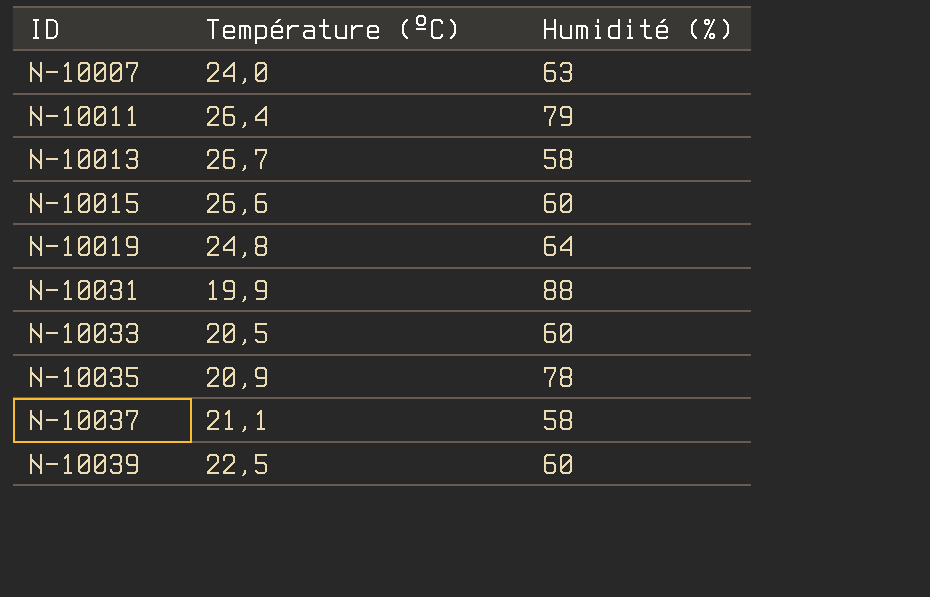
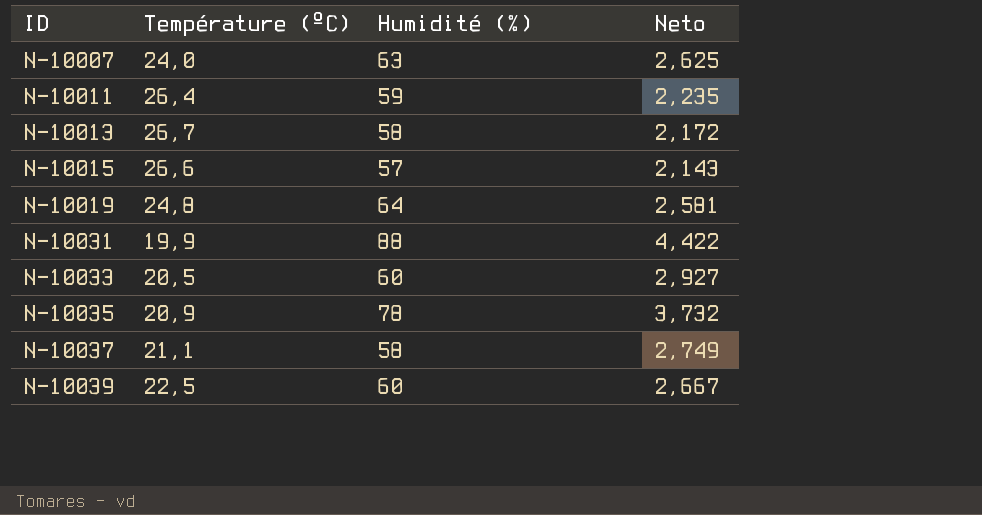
column Neto | formula: none -> [Humidité (%)] / [Température (ºC)]
N-10011 | Humidité (%): 79 -> 59
N-10015 | Humidité (%): 60 -> 57

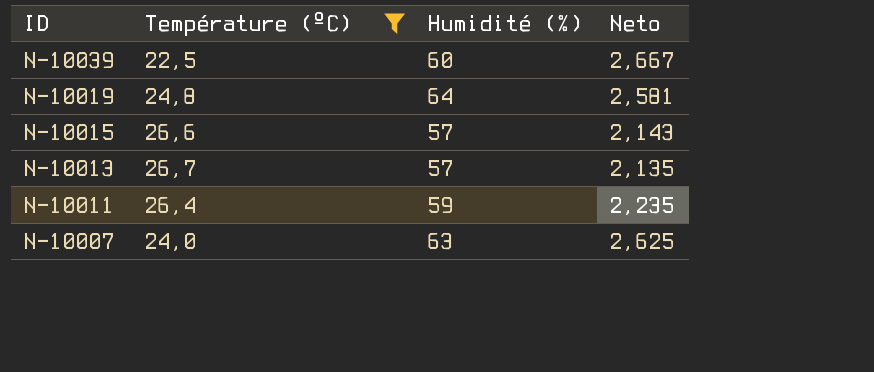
filter: none -> Température (ºC) >= 22,5
row order: ID ascending -> ID descending
N-10013 | Humidité (%): 58 -> 57
N-10013 | Neto: 2,172 -> 2,135

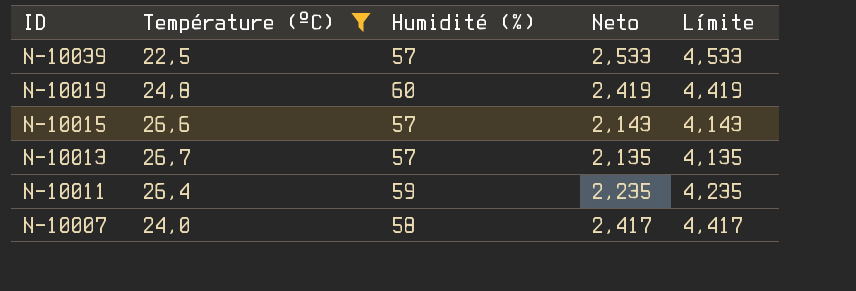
column Límite | formula: none -> [Neto] + 2
N-10039 | Humidité (%): 60 -> 57
N-10039 | Neto: 2,667 -> 2,533
N-10019 | Humidité (%): 64 -> 60
N-10019 | Neto: 2,581 -> 2,419
N-10007 | Humidité (%): 63 -> 58
N-10007 | Neto: 2,625 -> 2,417

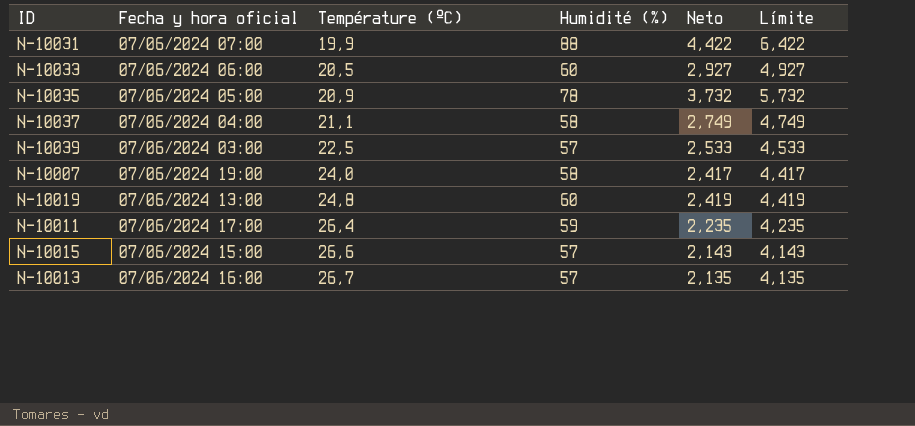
filter: Température (ºC) >= 22,5 -> none
row order: ID descending -> Température (ºC) ascending
column Fecha y hora oficial | position: none -> 2

